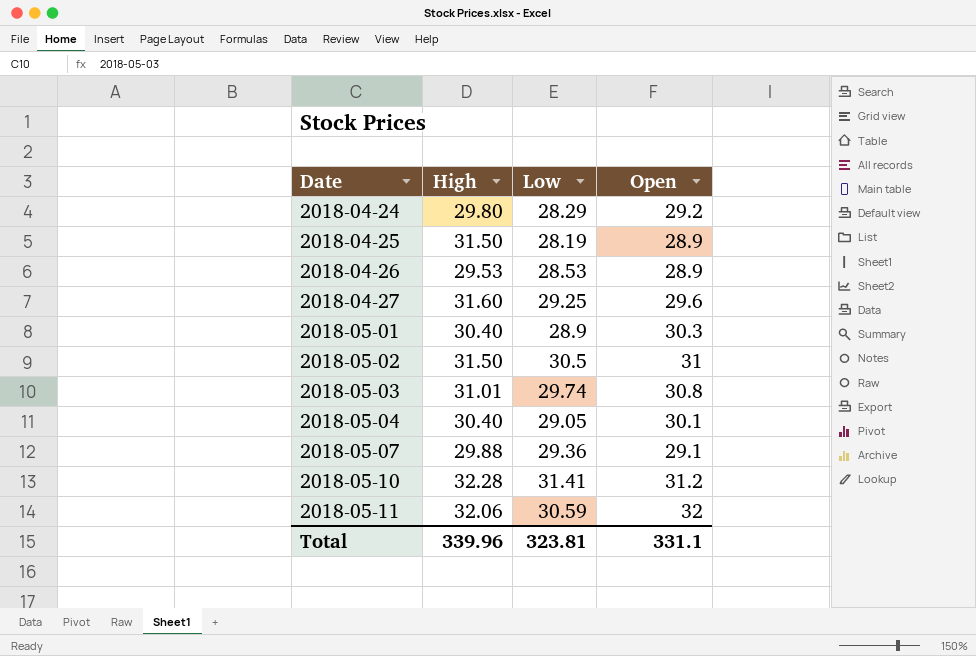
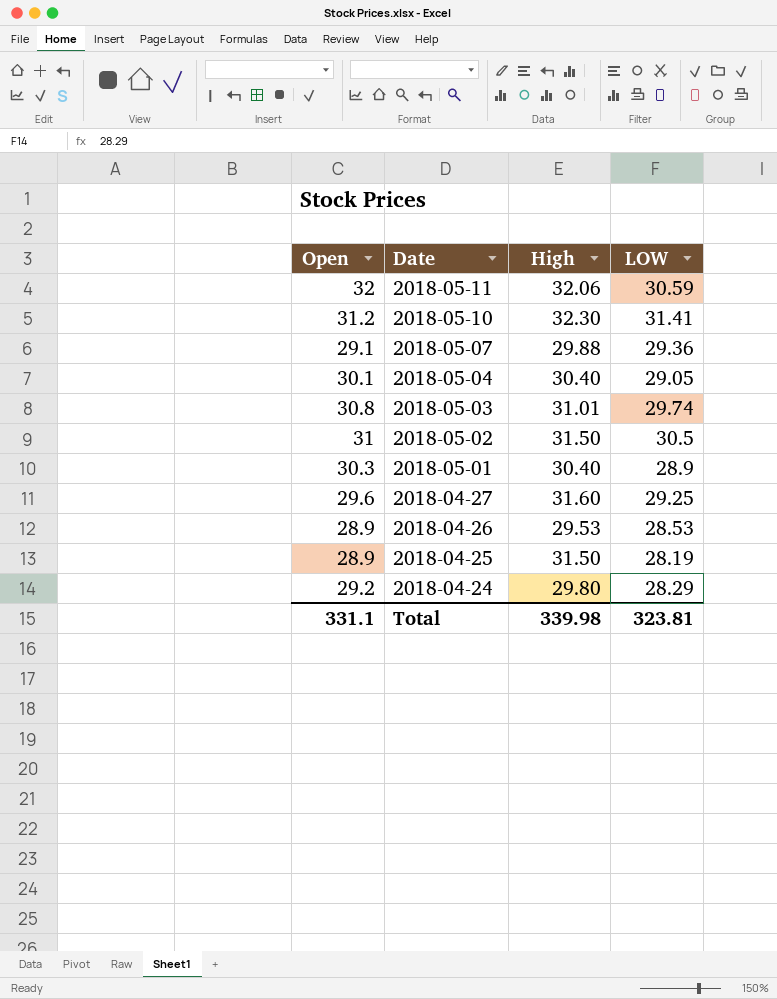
row order: Date ascending -> Date descending
column Open | position: 4 -> 1
column name: Low -> LOW
2018-05-10 | High: 32.28 -> 32.30
Total | High: 339.96 -> 339.98

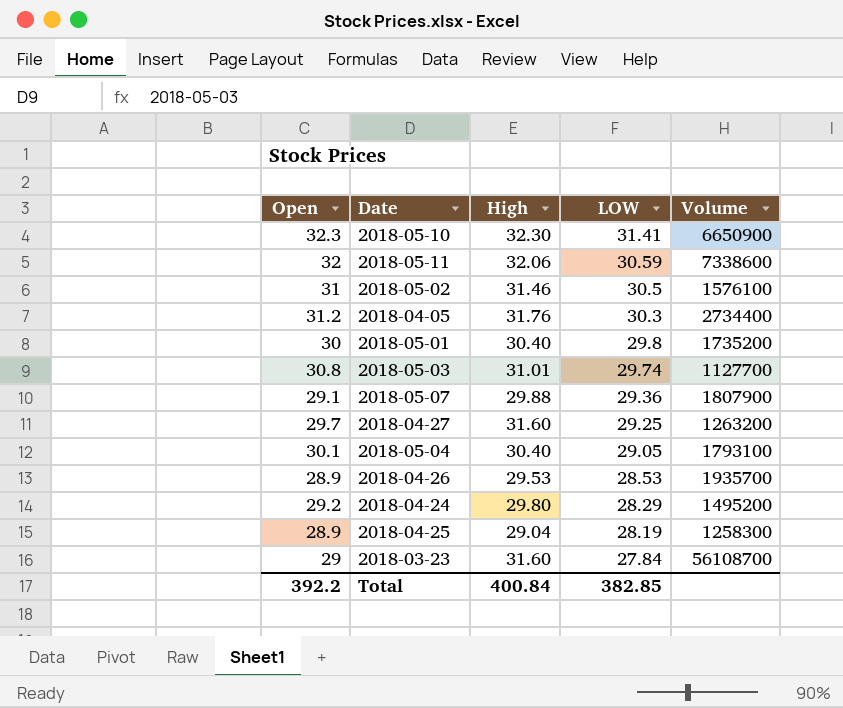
row order: Date descending -> LOW descending
column Volume | position: none -> 5
2018-05-10 | Open: 31.2 -> 32.3
2018-05-02 | High: 31.50 -> 31.46
row 2018-04-05: none -> 31.2 | 31.76 | 30.3 | 2734400
2018-05-01 | Open: 30.3 -> 30
2018-05-01 | LOW: 28.9 -> 29.8
2018-04-27 | Open: 29.6 -> 29.7
2018-04-25 | High: 31.50 -> 29.04
row 2018-03-23: none -> 29 | 31.60 | 27.84 | 56108700
Total | Open: 331.1 -> 392.2
Total | High: 339.98 -> 400.84
Total | LOW: 323.81 -> 382.85

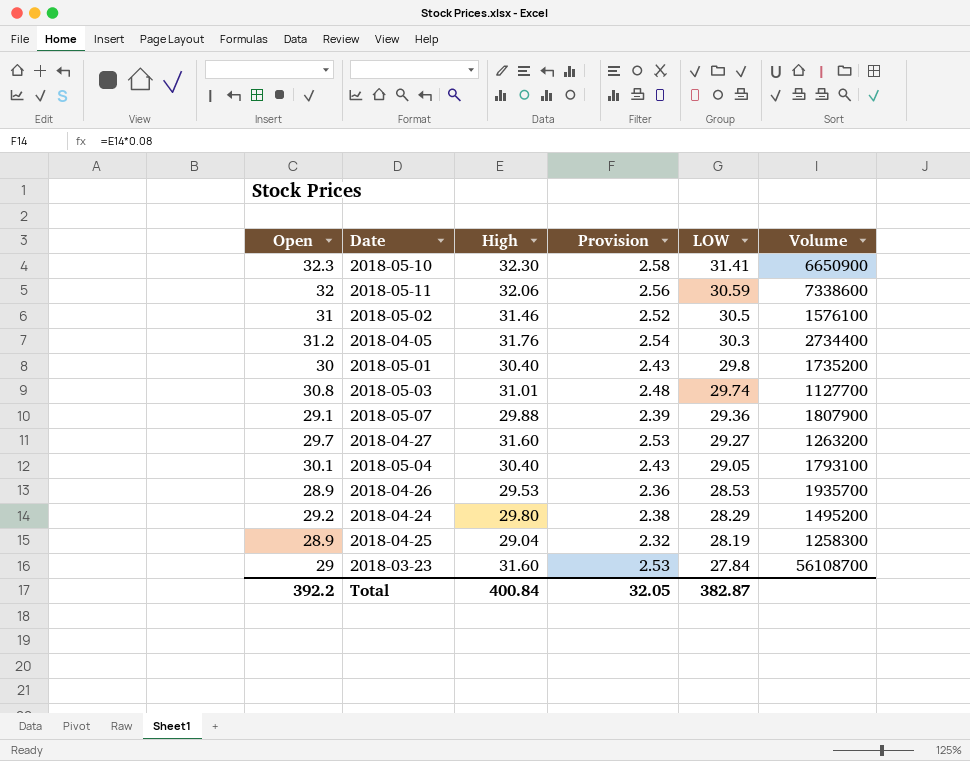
column Provision | formula: none -> [High] * 0.08
2018-04-27 | LOW: 29.25 -> 29.27
Total | LOW: 382.85 -> 382.87

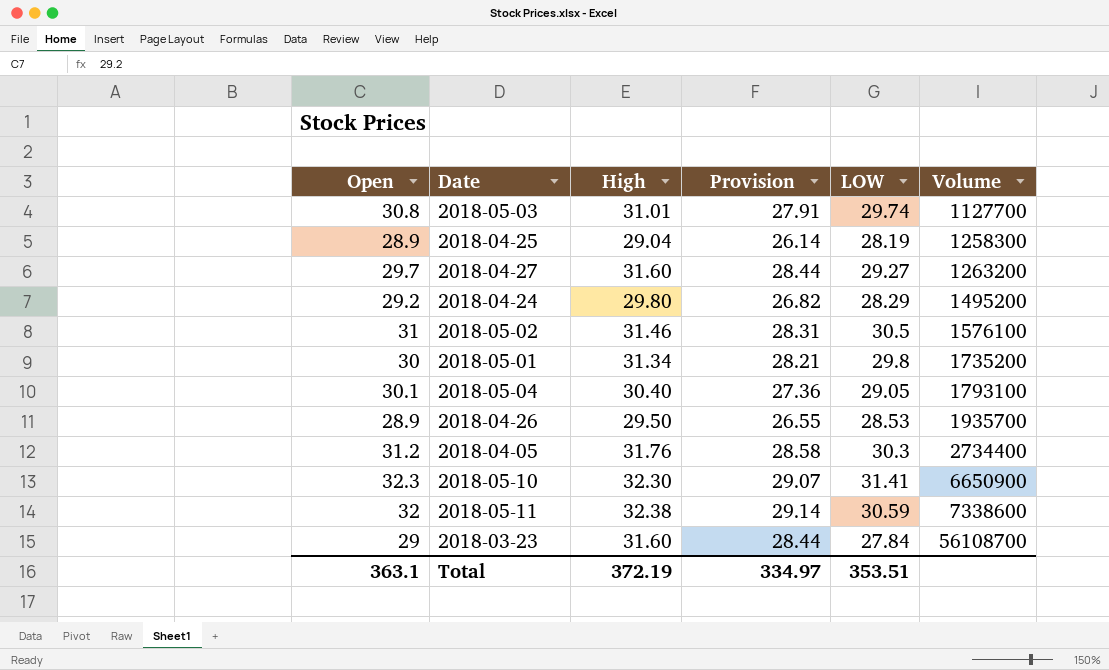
row order: LOW descending -> Volume ascending
column Provision | formula: [High] * 0.08 -> [High] * 0.9
row 2018-05-07: 29.1 | 29.88 | 2.39 | 29.36 | 1807900 -> none
2018-05-01 | High: 30.40 -> 31.34
2018-04-26 | High: 29.53 -> 29.50
2018-05-11 | High: 32.06 -> 32.38
Total | Open: 392.2 -> 363.1
Total | High: 400.84 -> 372.19
Total | Provision: 32.05 -> 334.97
Total | LOW: 382.87 -> 353.51

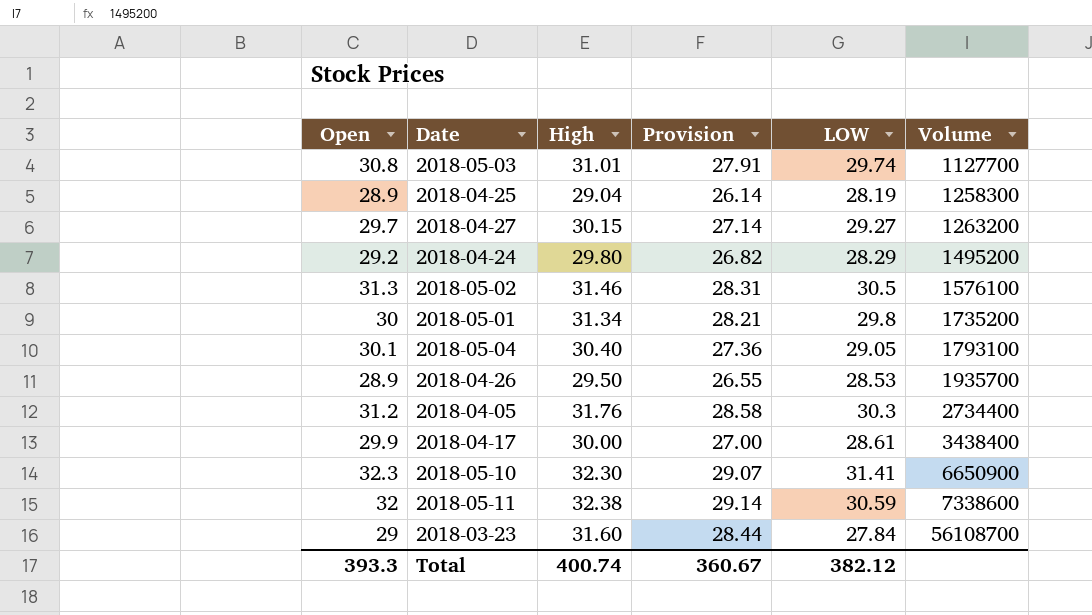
2018-04-27 | High: 31.60 -> 30.15
2018-04-27 | Provision: 28.44 -> 27.14
2018-05-02 | Open: 31 -> 31.3
row 2018-04-17: none -> 29.9 | 30.00 | 27.00 | 28.61 | 3438400
Total | Open: 363.1 -> 393.3
Total | High: 372.19 -> 400.74
Total | Provision: 334.97 -> 360.67
Total | LOW: 353.51 -> 382.12

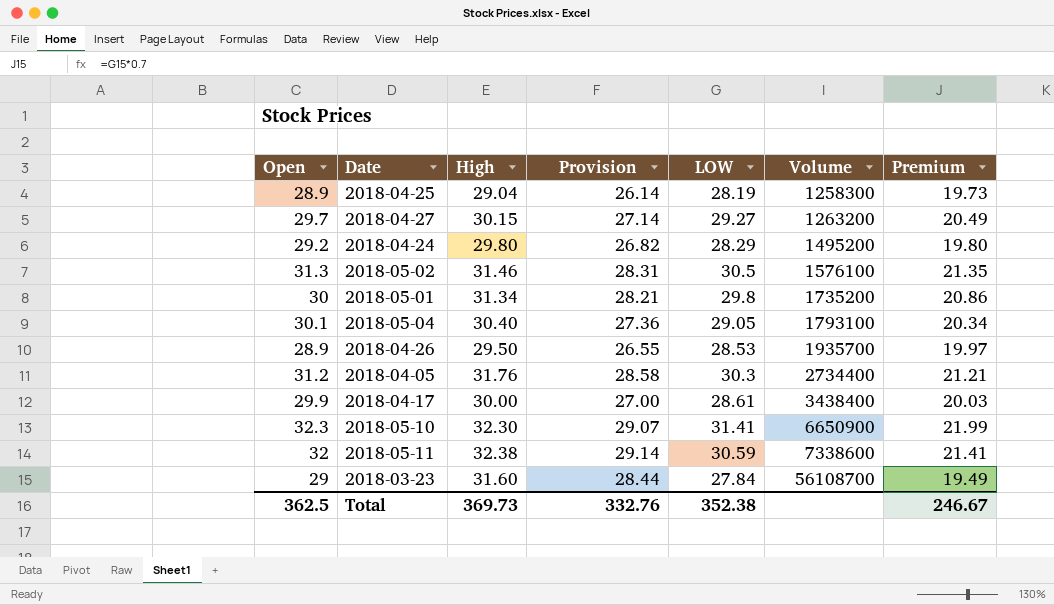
column Premium | formula: none -> [LOW] * 0.7
row 2018-05-03: 30.8 | 31.01 | 27.91 | 29.74 | 1127700 -> none
Total | Open: 393.3 -> 362.5
Total | High: 400.74 -> 369.73
Total | Provision: 360.67 -> 332.76
Total | LOW: 382.12 -> 352.38

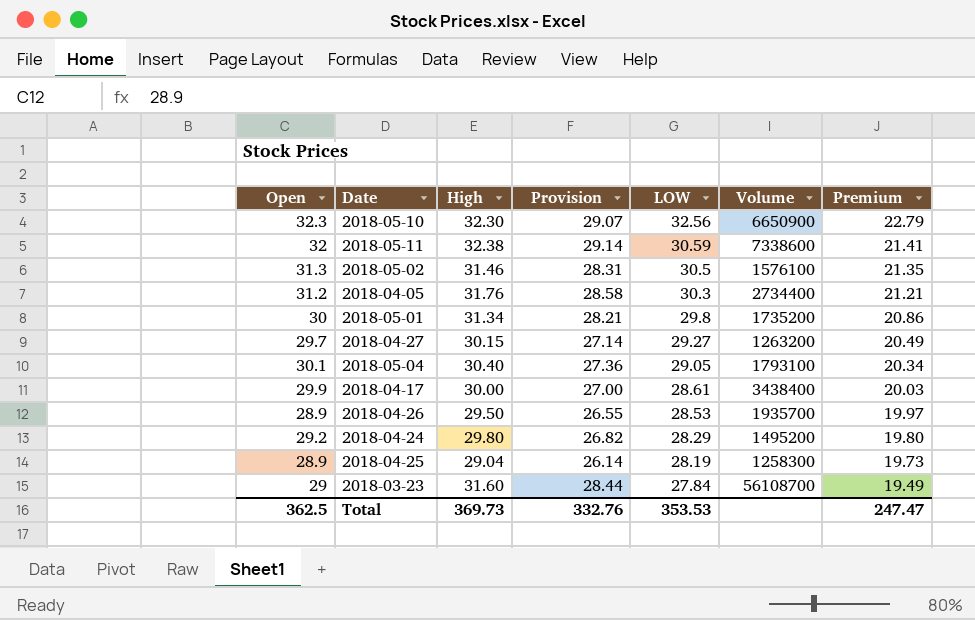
row order: Volume ascending -> LOW descending
2018-05-10 | LOW: 31.41 -> 32.56
2018-05-10 | Premium: 21.99 -> 22.79
Total | LOW: 352.38 -> 353.53
Total | Premium: 246.67 -> 247.47

